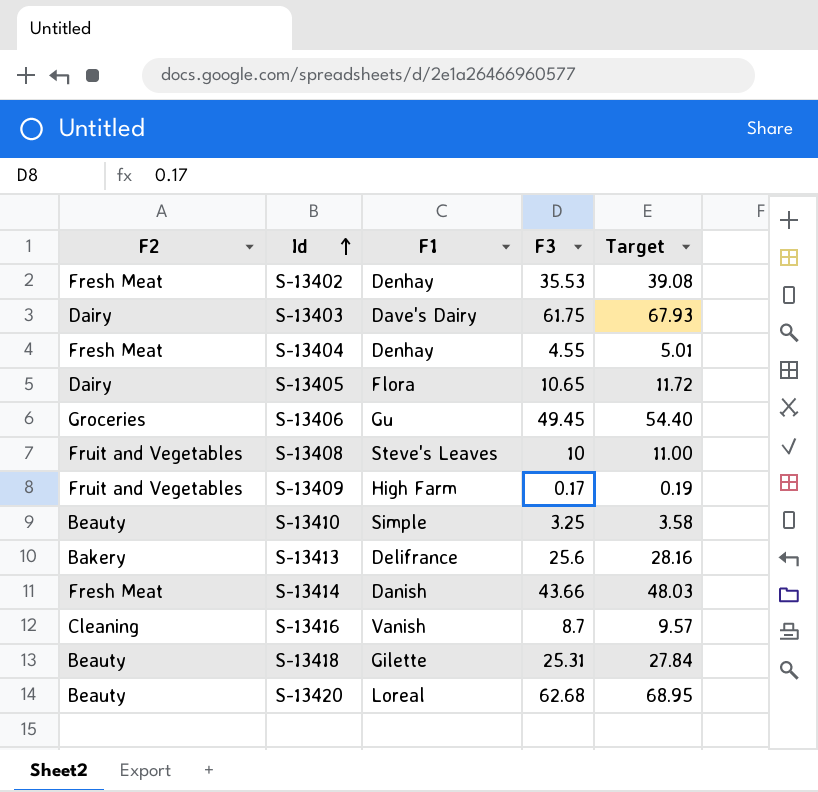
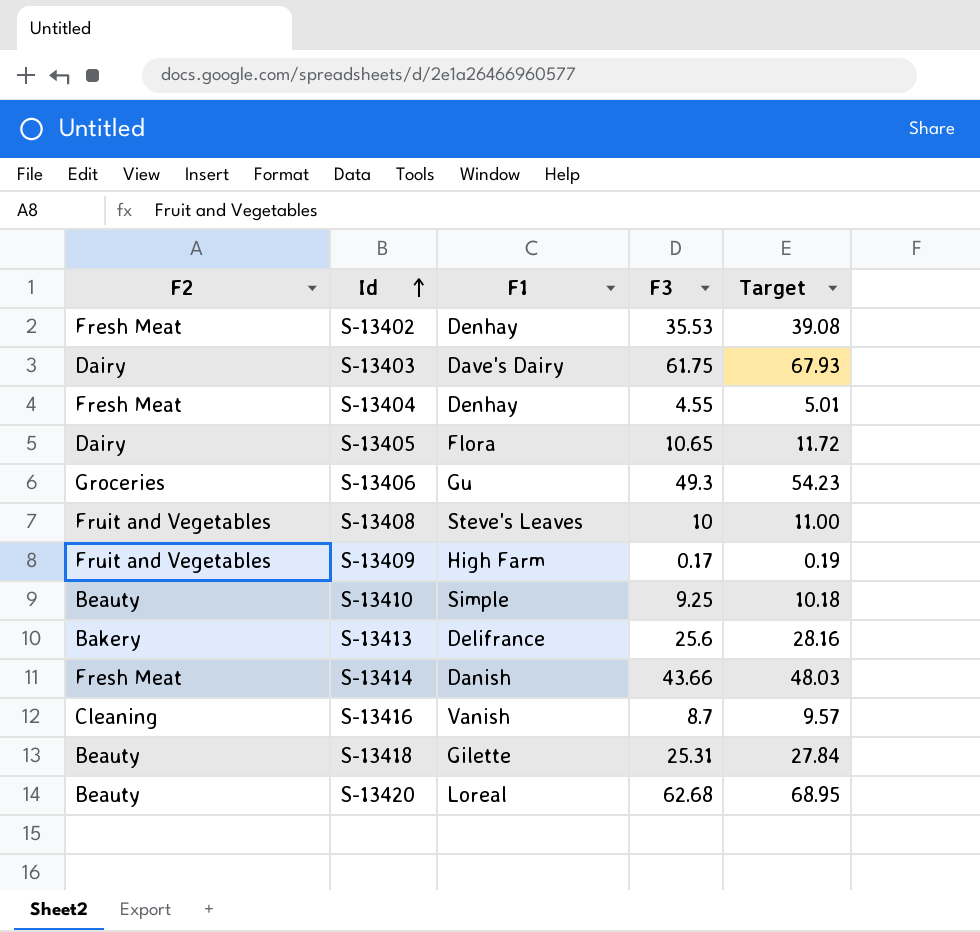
S-13406 | F3: 49.45 -> 49.3
S-13406 | Target: 54.40 -> 54.23
S-13410 | F3: 3.25 -> 9.25
S-13410 | Target: 3.58 -> 10.18

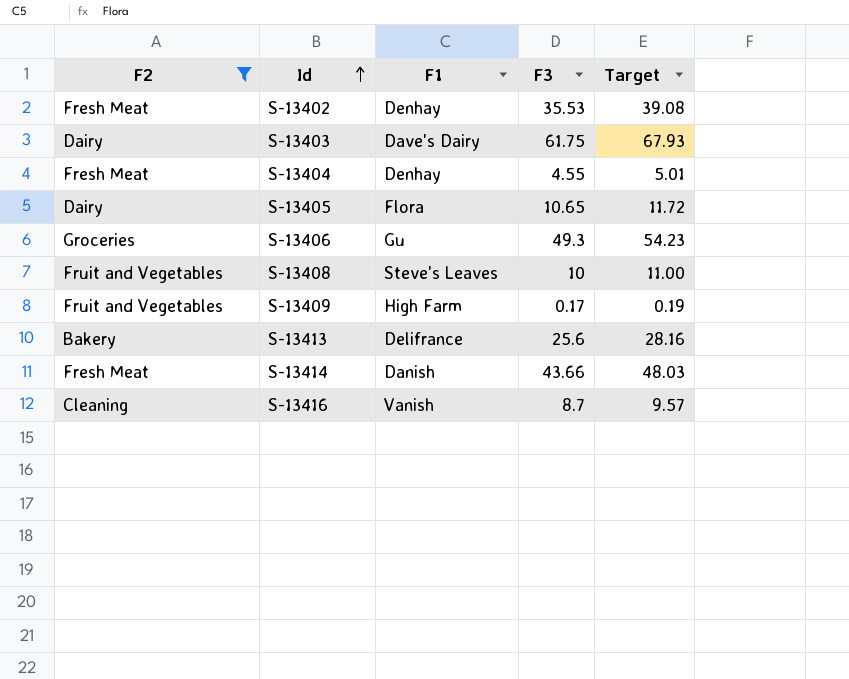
filter: none -> F2 != Beauty

